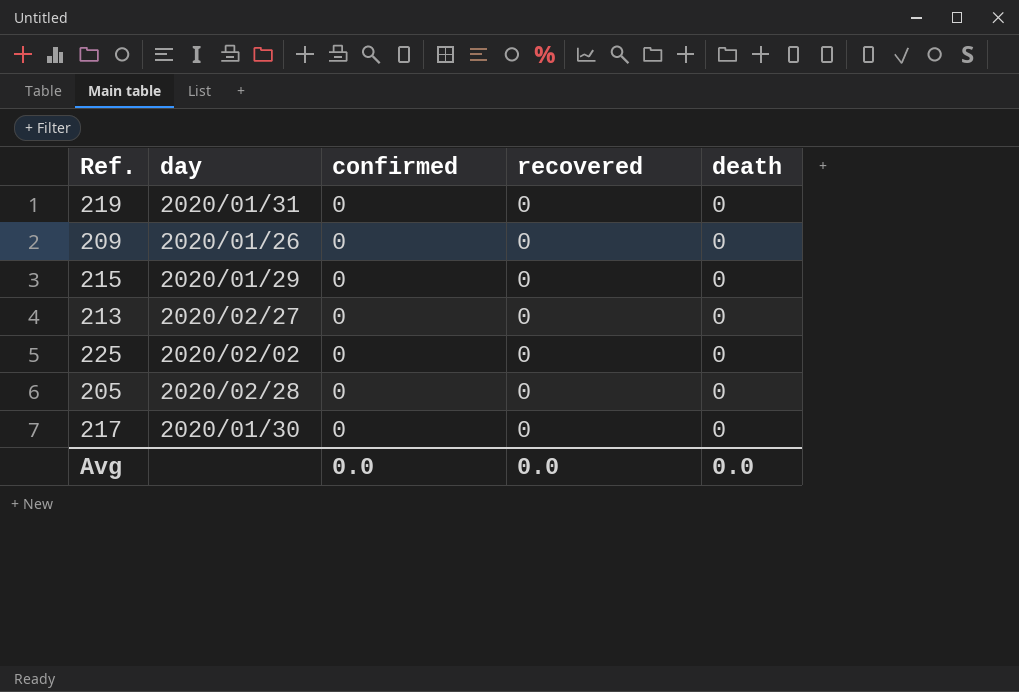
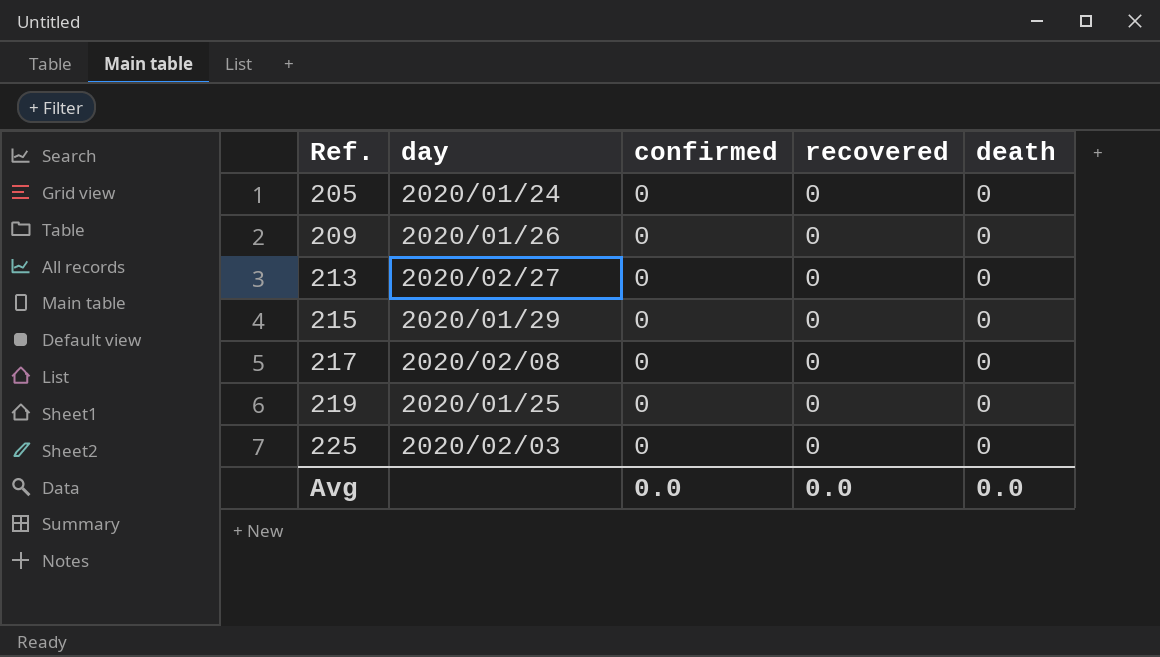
row order: none -> Ref. ascending
205 | day: 2020/02/28 -> 2020/01/24
217 | day: 2020/01/30 -> 2020/02/08
219 | day: 2020/01/31 -> 2020/01/25
225 | day: 2020/02/02 -> 2020/02/03

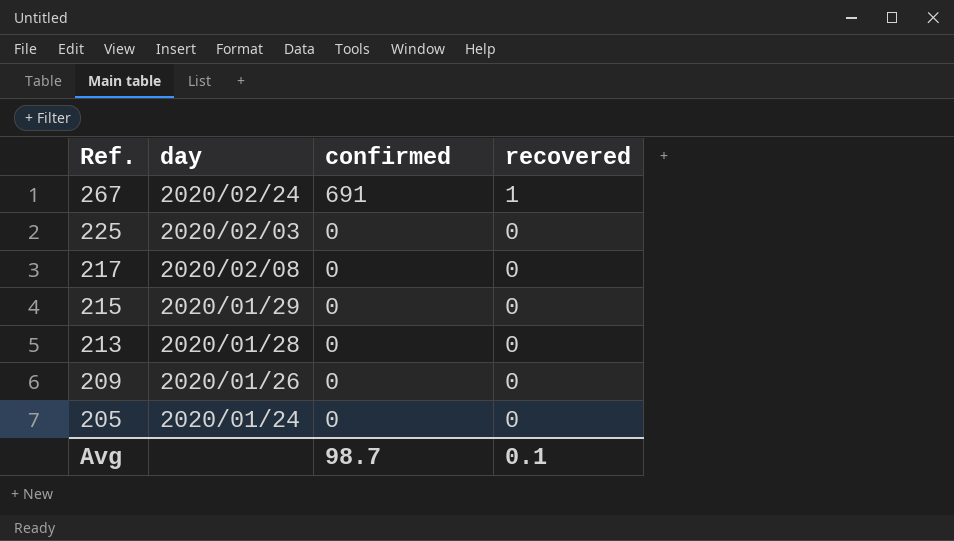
row order: Ref. ascending -> Ref. descending
column death | position: 5 -> none
row 219: 2020/01/25 | 0 | 0 | 0 -> none
row 267: none -> 2020/02/24 | 691 | 1
213 | day: 2020/02/27 -> 2020/01/28
Avg | confirmed: 0.0 -> 98.7
Avg | recovered: 0.0 -> 0.1

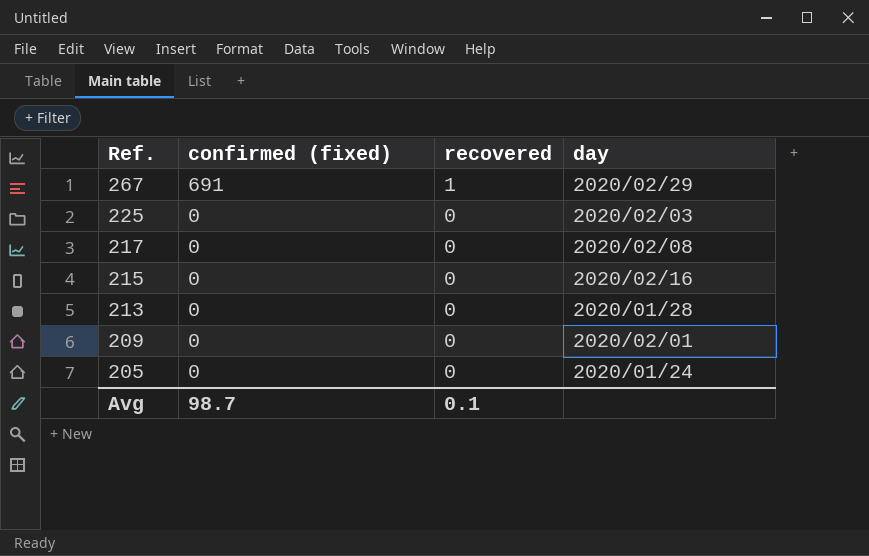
column name: confirmed -> confirmed (fixed)
column day | position: 2 -> 4
267 | day: 2020/02/24 -> 2020/02/29
215 | day: 2020/01/29 -> 2020/02/16
209 | day: 2020/01/26 -> 2020/02/01

